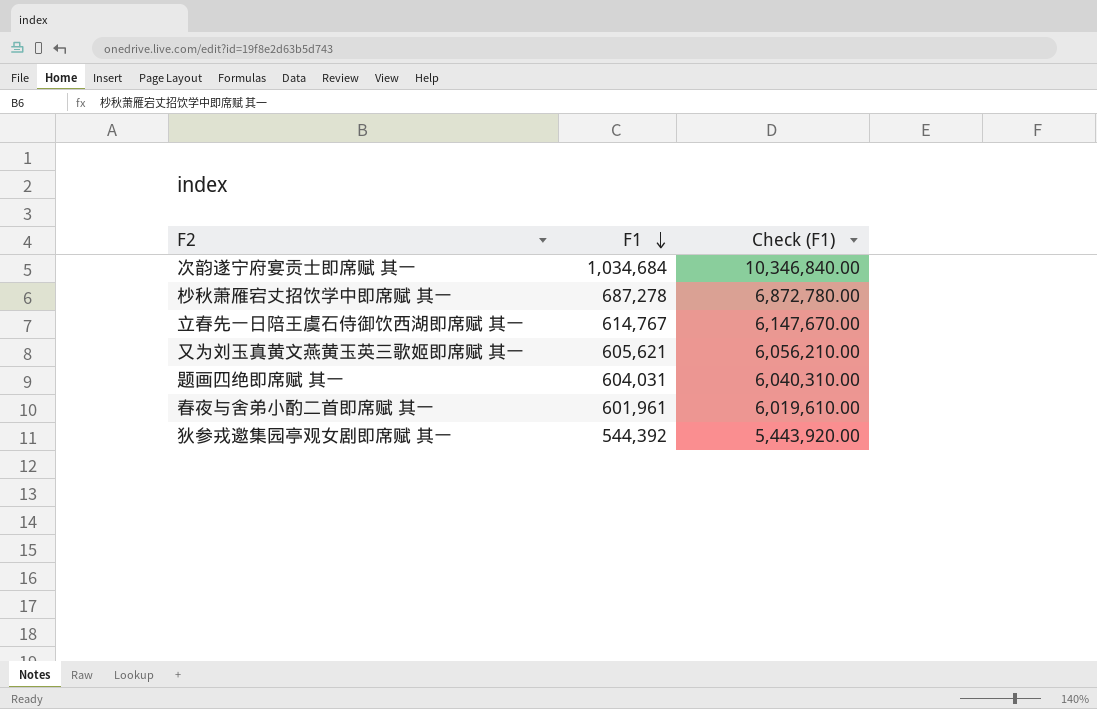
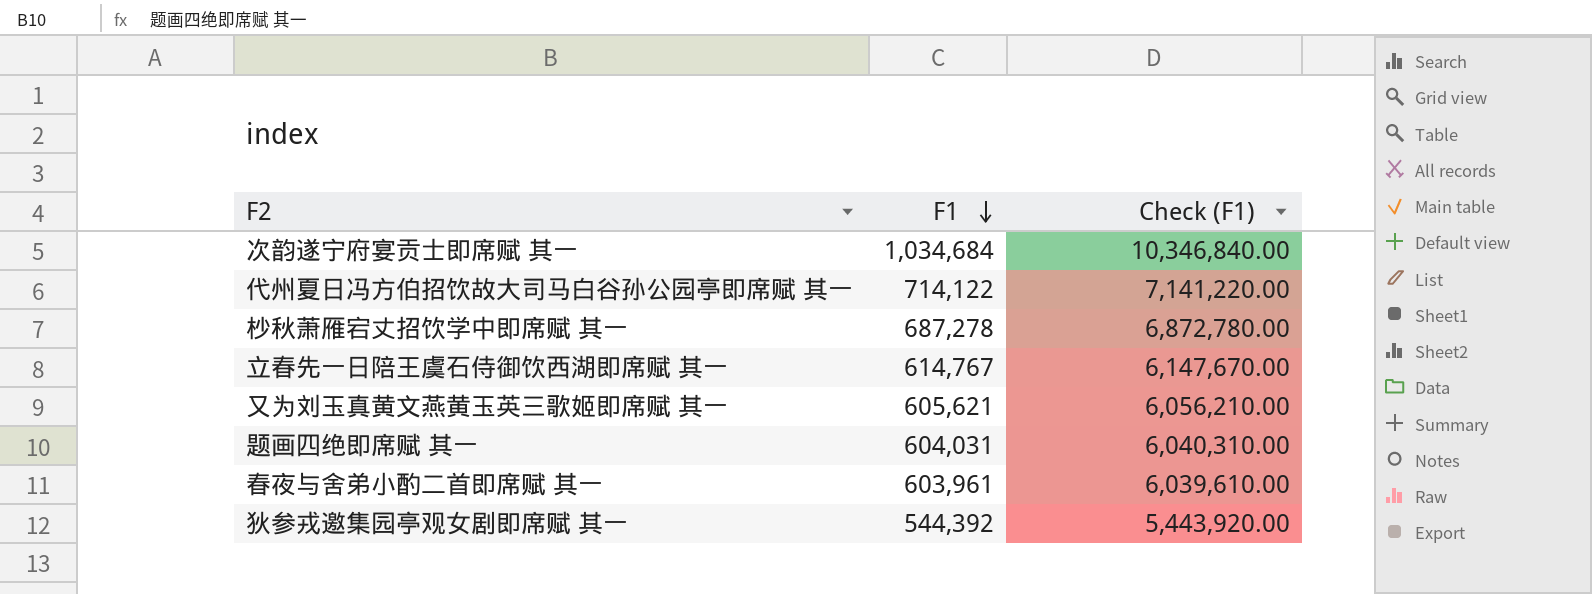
row 代州夏日冯方伯招饮故大司马白谷孙公园亭即席赋 其一: none -> 714,122 | 7,141,220.00
春夜与舍弟小酌二首即席赋 其一 | F1: 601,961 -> 603,961
春夜与舍弟小酌二首即席赋 其一 | Check (F1): 6,019,610.00 -> 6,039,610.00

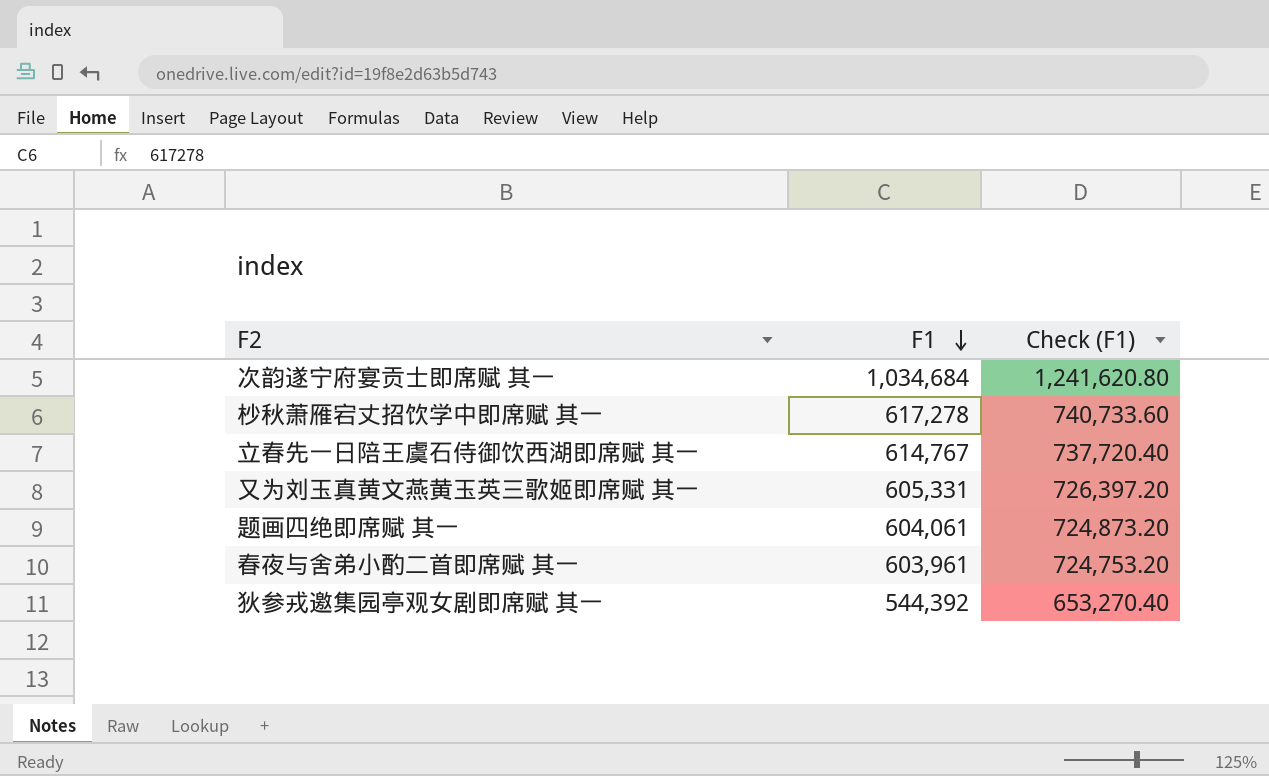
column Check (F1) | formula: [F1] * 10 -> [F1] * 1.2
row 代州夏日冯方伯招饮故大司马白谷孙公园亭即席赋 其一: 714,122 | 7,141,220.00 -> none
杪秋萧雁宕丈招饮学中即席赋 其一 | F1: 687,278 -> 617,278
又为刘玉真黄文燕黄玉英三歌姬即席赋 其一 | F1: 605,621 -> 605,331
题画四绝即席赋 其一 | F1: 604,031 -> 604,061

